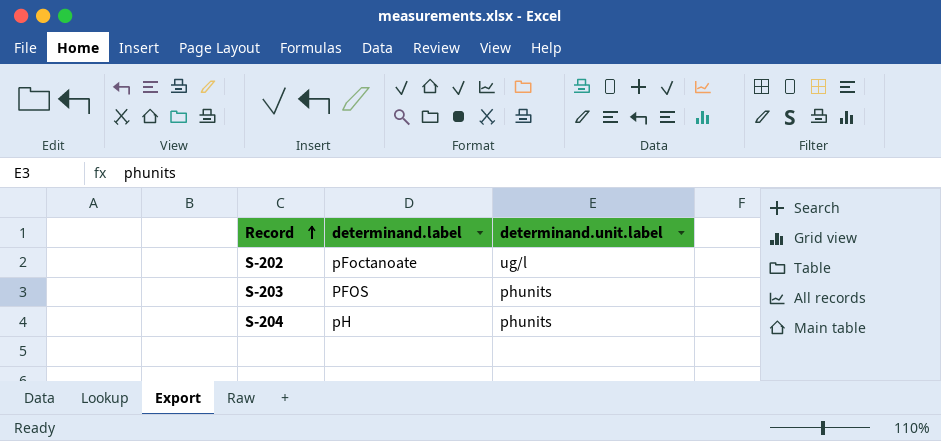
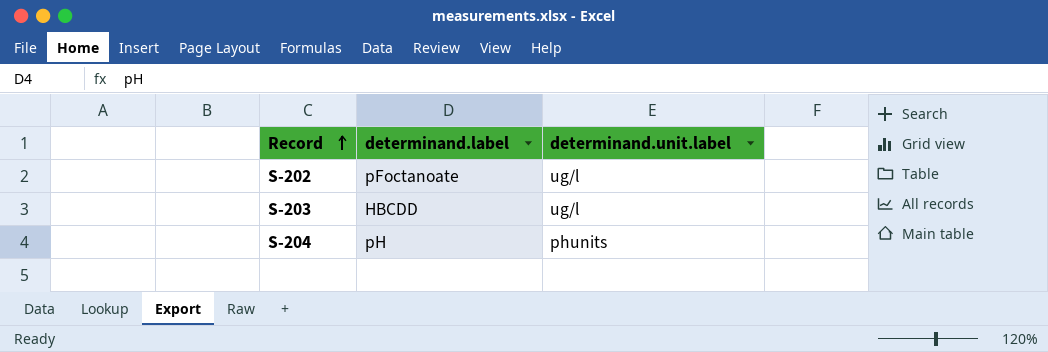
S-203 | determinand.label: PFOS -> HBCDD
S-203 | determinand.unit.label: phunits -> ug/l

